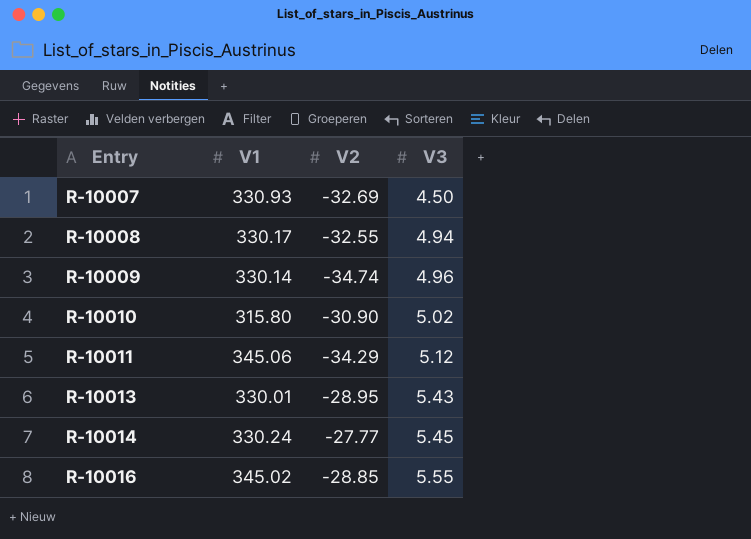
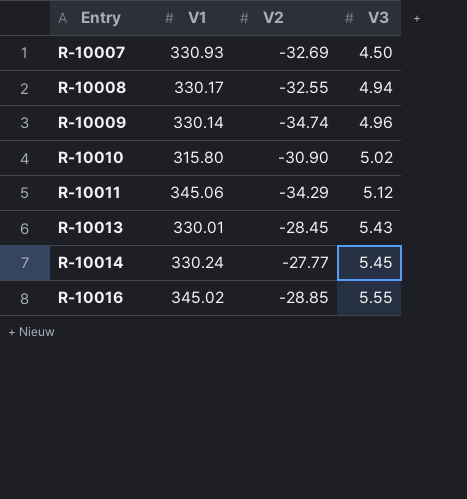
R-10013 | V2: -28.95 -> -28.45

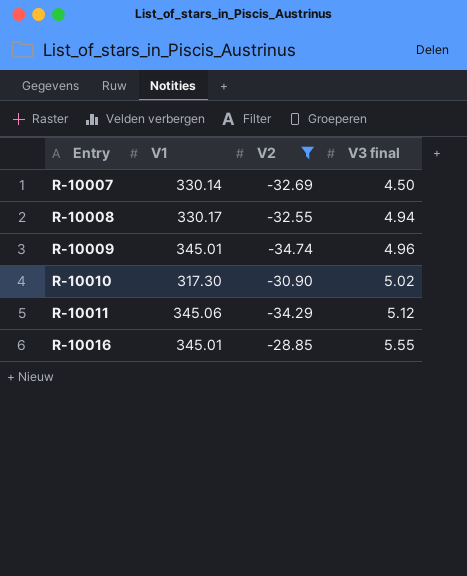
filter: none -> V2 <= -28.85
column name: V3 -> V3 final
R-10007 | V1: 330.93 -> 330.14
R-10009 | V1: 330.14 -> 345.01
R-10010 | V1: 315.80 -> 317.30
R-10016 | V1: 345.02 -> 345.01

